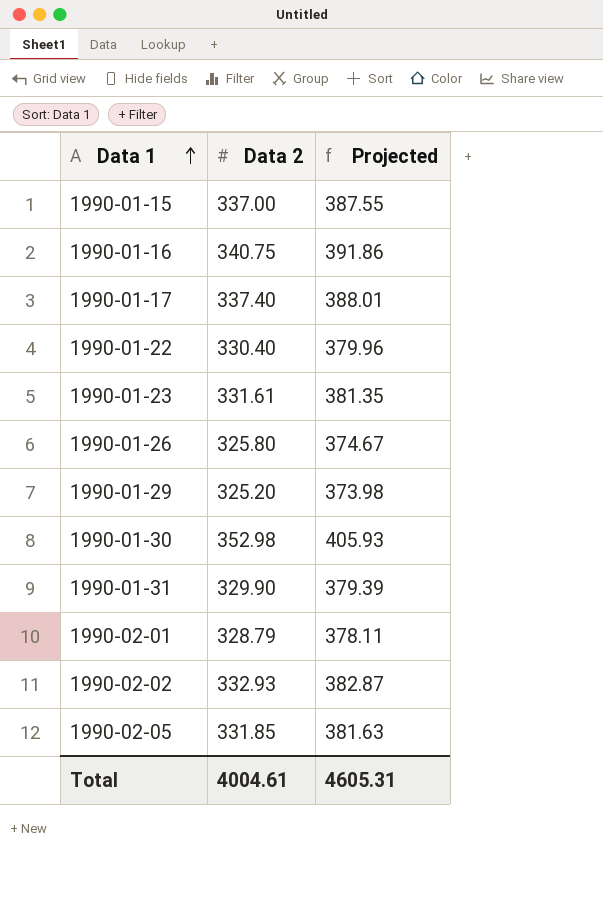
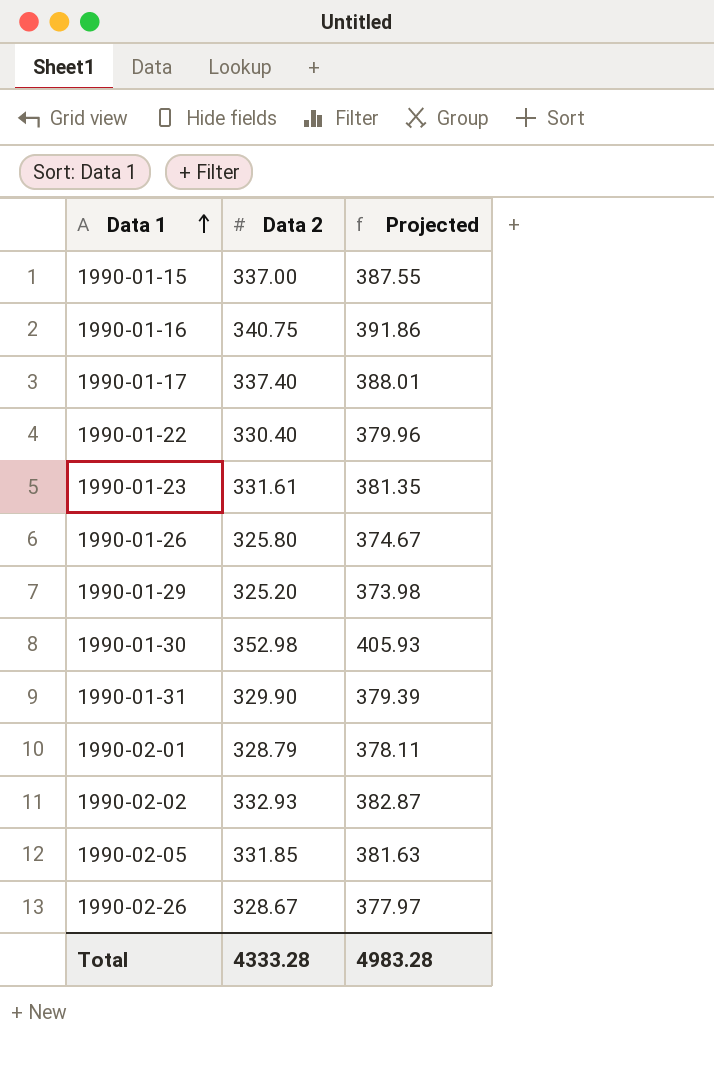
row 1990-02-26: none -> 328.67 | 377.97
Total | Data 2: 4004.61 -> 4333.28
Total | Projected: 4605.31 -> 4983.28

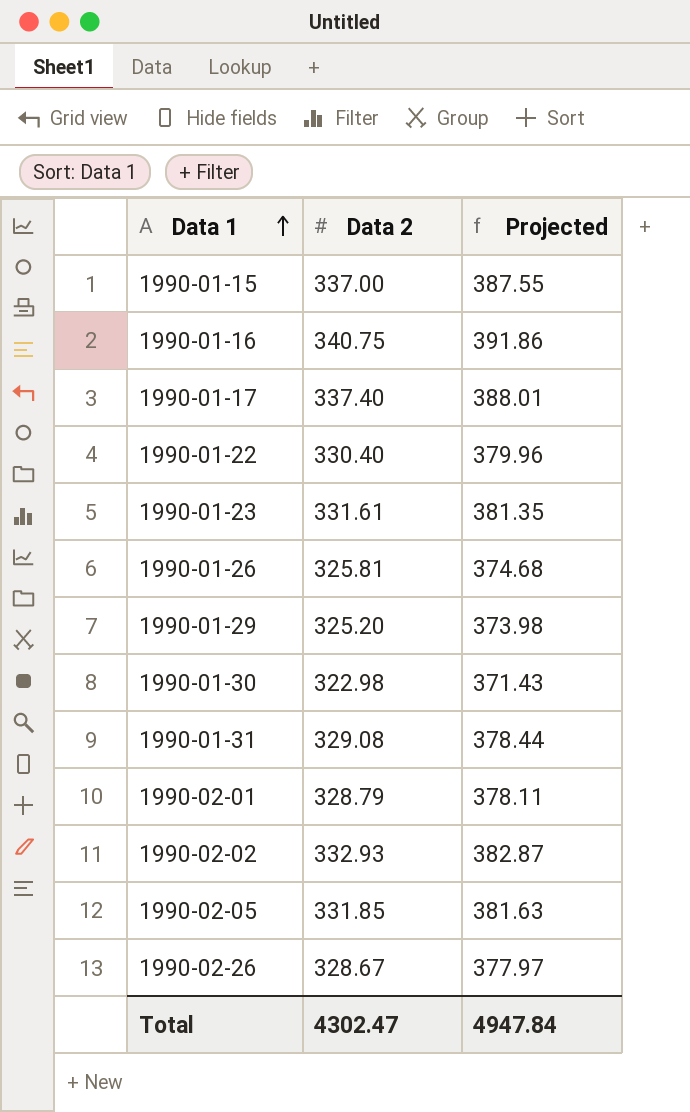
1990-01-26 | Data 2: 325.80 -> 325.81
1990-01-26 | Projected: 374.67 -> 374.68
1990-01-30 | Data 2: 352.98 -> 322.98
1990-01-30 | Projected: 405.93 -> 371.43
1990-01-31 | Data 2: 329.90 -> 329.08
1990-01-31 | Projected: 379.39 -> 378.44
Total | Data 2: 4333.28 -> 4302.47
Total | Projected: 4983.28 -> 4947.84

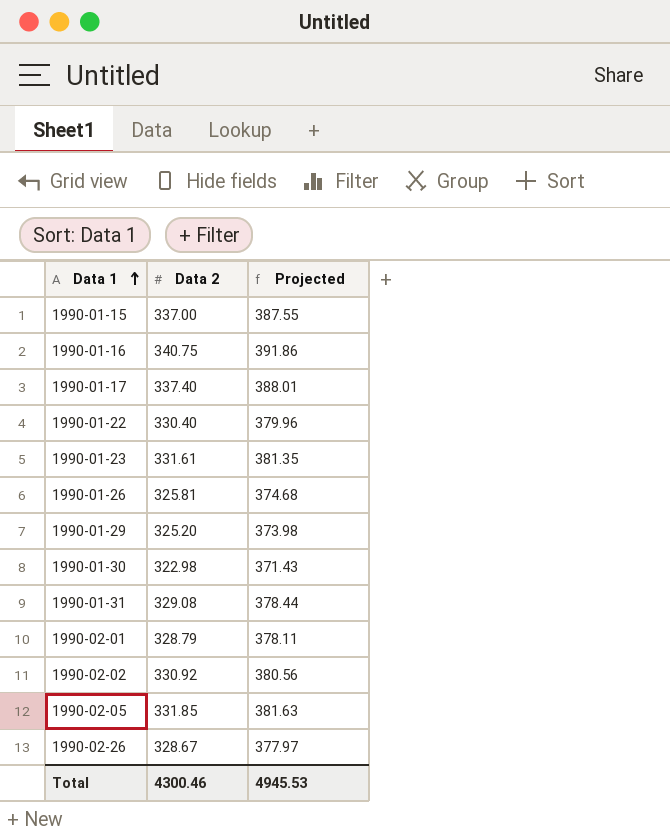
1990-02-02 | Data 2: 332.93 -> 330.92
1990-02-02 | Projected: 382.87 -> 380.56
Total | Data 2: 4302.47 -> 4300.46
Total | Projected: 4947.84 -> 4945.53

